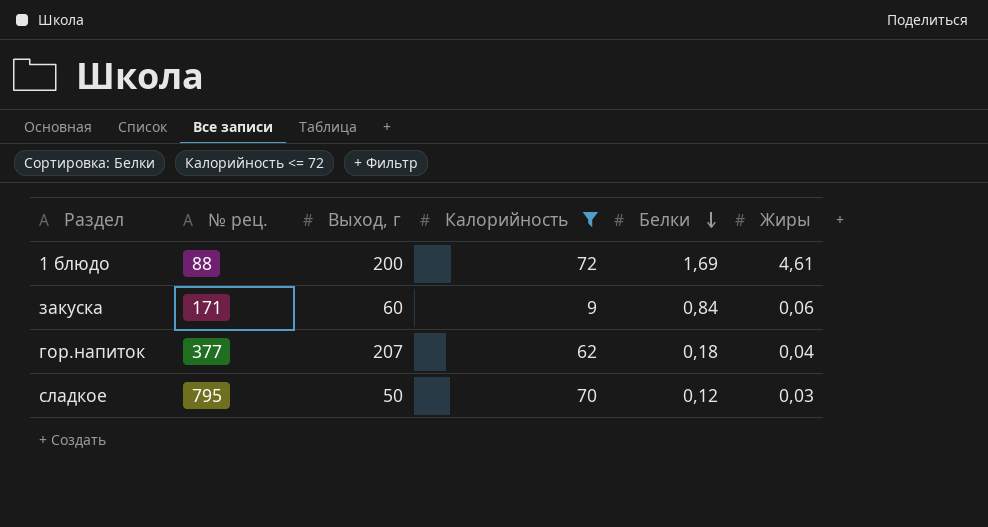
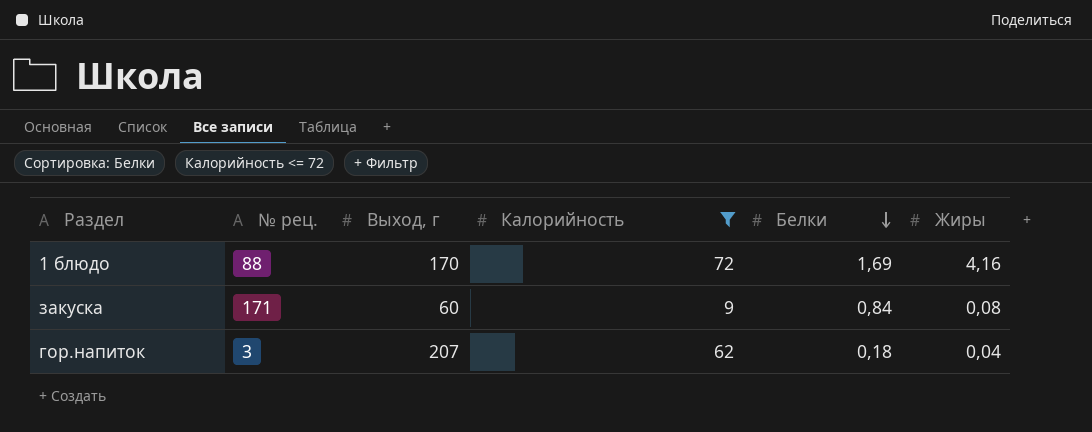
row сладкое: 795 | 50 | 70 | 0,12 | 0,03 -> none
1 блюдо | Выход, г: 200 -> 170
1 блюдо | Жиры: 4,61 -> 4,16
закуска | Жиры: 0,06 -> 0,08
гор.напиток | № рец.: 377 -> 3

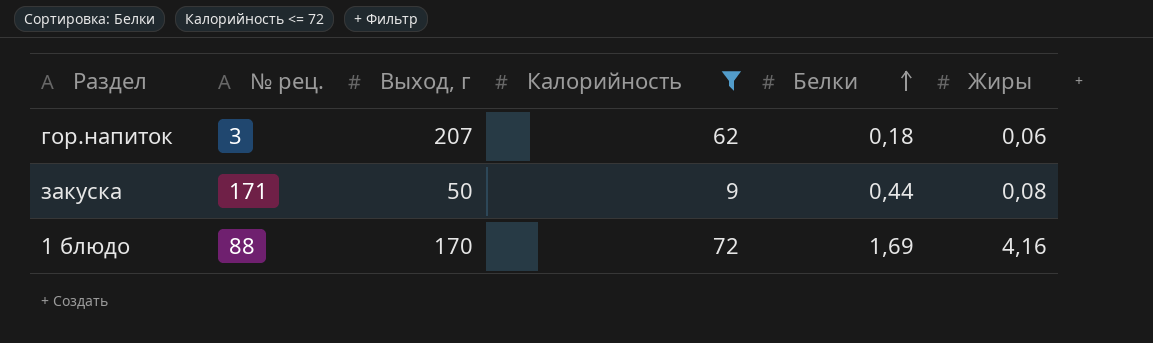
row order: Белки descending -> Белки ascending
гор.напиток | Жиры: 0,04 -> 0,06
закуска | Выход, г: 60 -> 50
закуска | Белки: 0,84 -> 0,44

